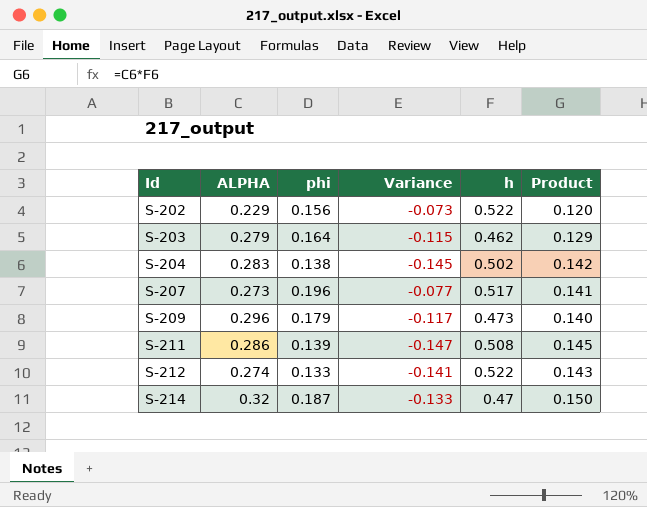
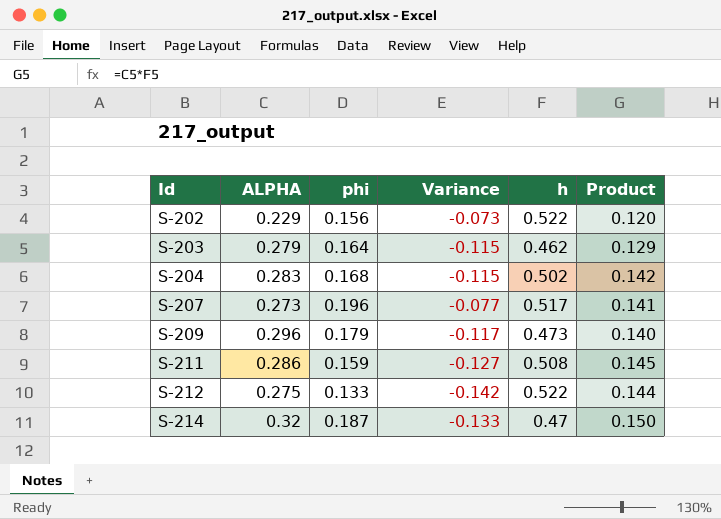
S-204 | phi: 0.138 -> 0.168
S-204 | Variance: -0.145 -> -0.115
S-211 | phi: 0.139 -> 0.159
S-211 | Variance: -0.147 -> -0.127
S-212 | ALPHA: 0.274 -> 0.275
S-212 | Variance: -0.141 -> -0.142
S-212 | Product: 0.143 -> 0.144

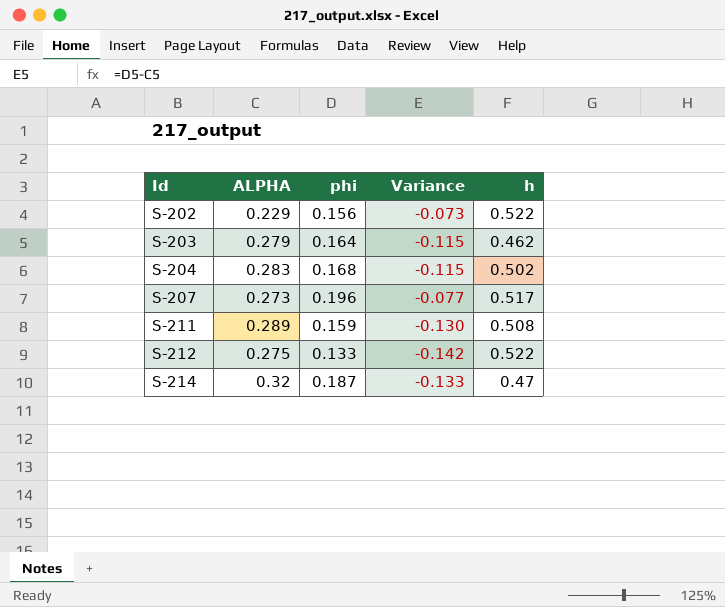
column Product | formula: [ALPHA] * [h] -> none
row S-209: 0.296 | 0.179 | -0.117 | 0.473 | 0.140 -> none
S-211 | ALPHA: 0.286 -> 0.289
S-211 | Variance: -0.127 -> -0.130

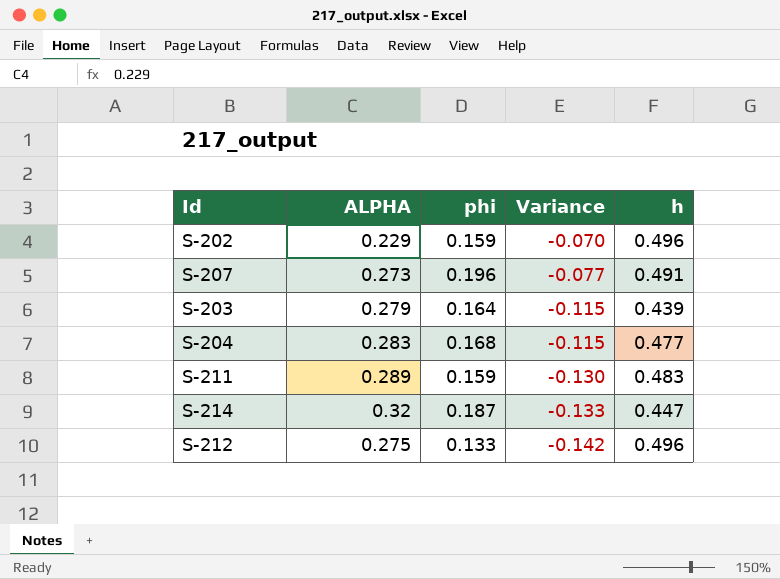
row order: Id ascending -> Variance descending
S-202 | phi: 0.156 -> 0.159
S-202 | Variance: -0.073 -> -0.070
S-202 | h: 0.522 -> 0.496
S-207 | h: 0.517 -> 0.491
S-203 | h: 0.462 -> 0.439
S-204 | h: 0.502 -> 0.477
S-211 | h: 0.508 -> 0.483
S-214 | h: 0.47 -> 0.447
S-212 | h: 0.522 -> 0.496

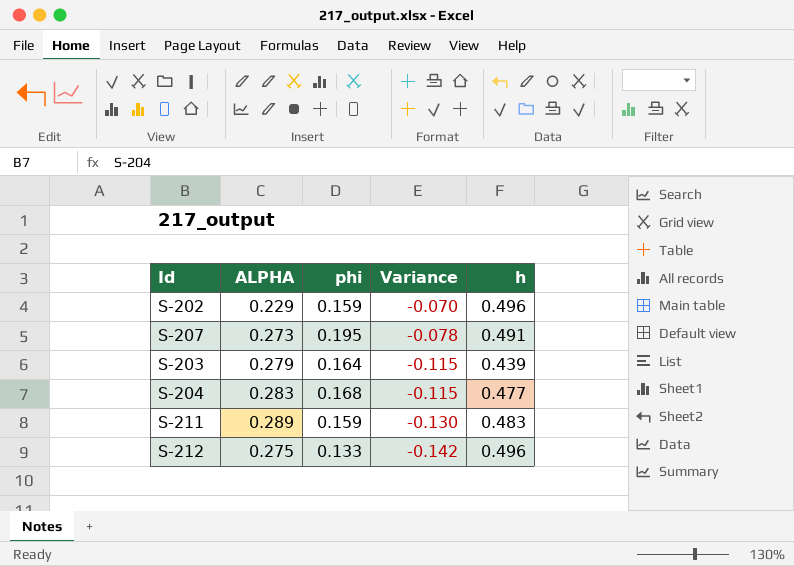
row S-214: 0.32 | 0.187 | -0.133 | 0.447 -> none
S-207 | phi: 0.196 -> 0.195
S-207 | Variance: -0.077 -> -0.078

